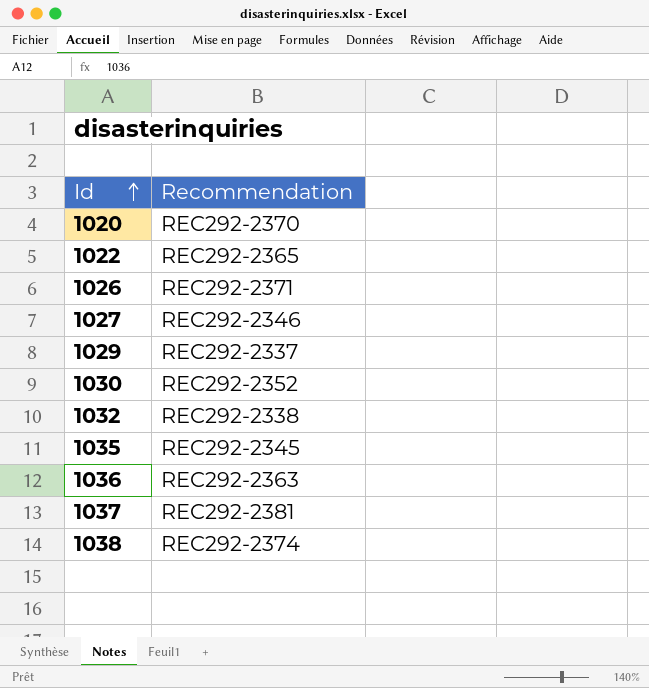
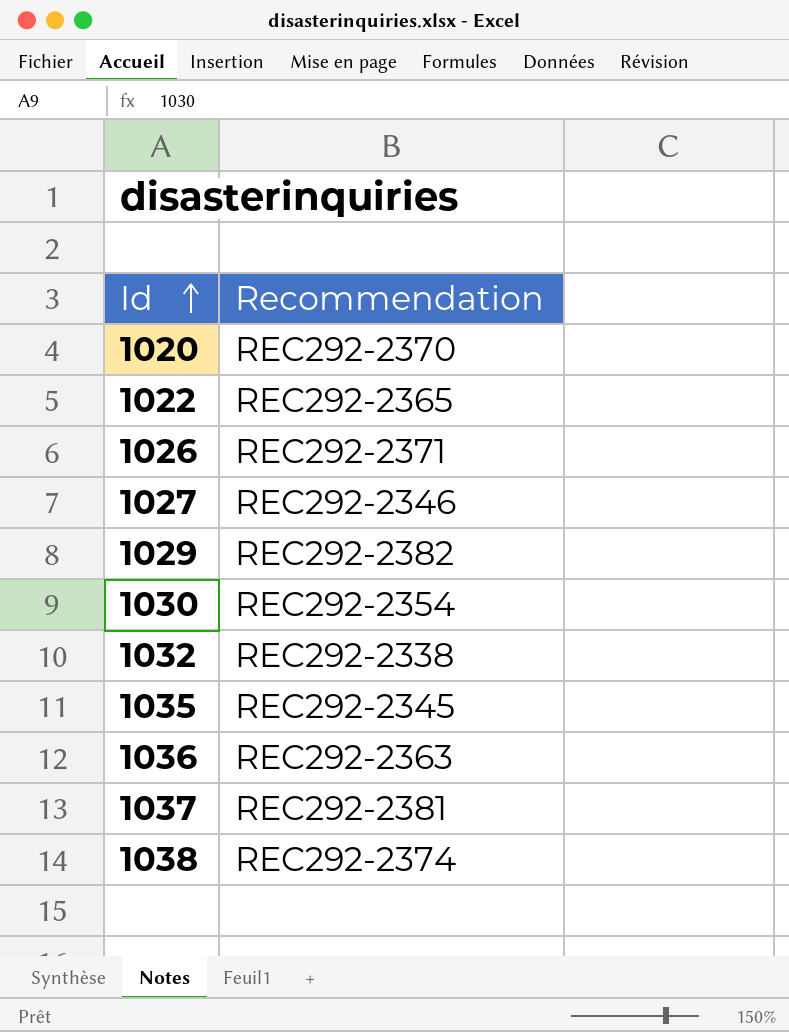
1029 | Recommendation: REC292-2337 -> REC292-2382
1030 | Recommendation: REC292-2352 -> REC292-2354

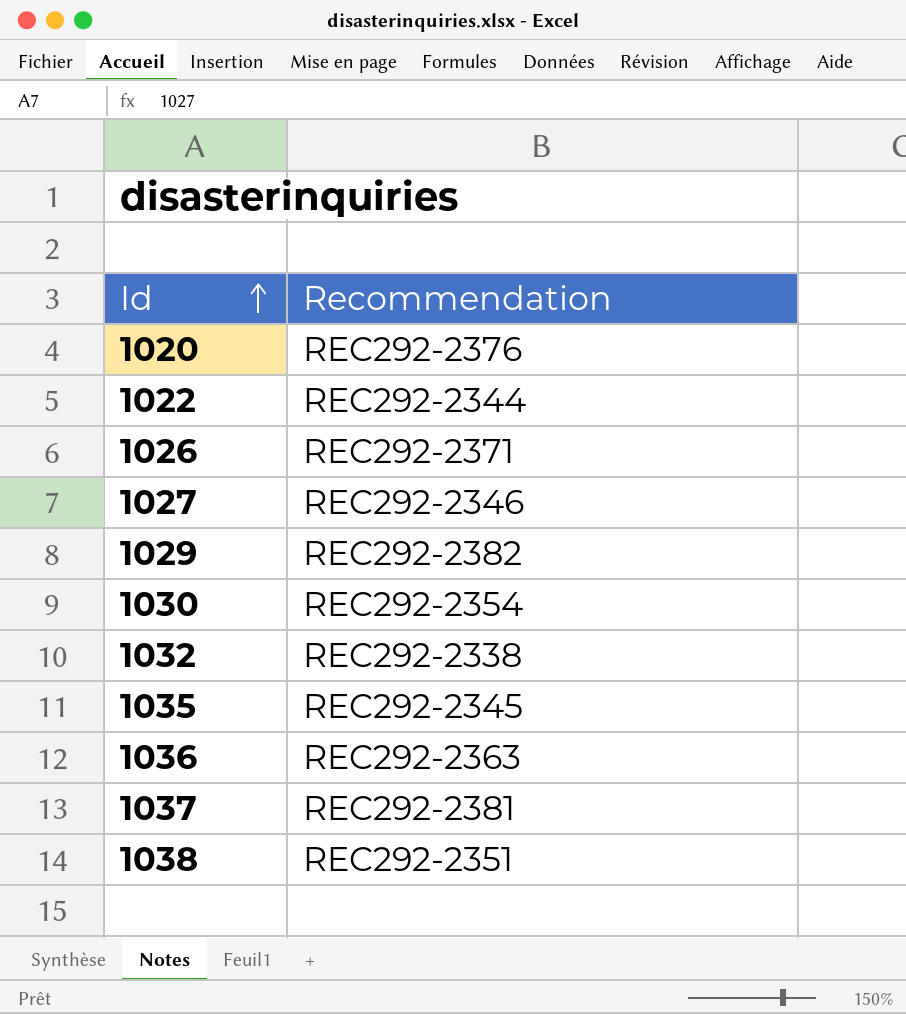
1020 | Recommendation: REC292-2370 -> REC292-2376
1022 | Recommendation: REC292-2365 -> REC292-2344
1038 | Recommendation: REC292-2374 -> REC292-2351

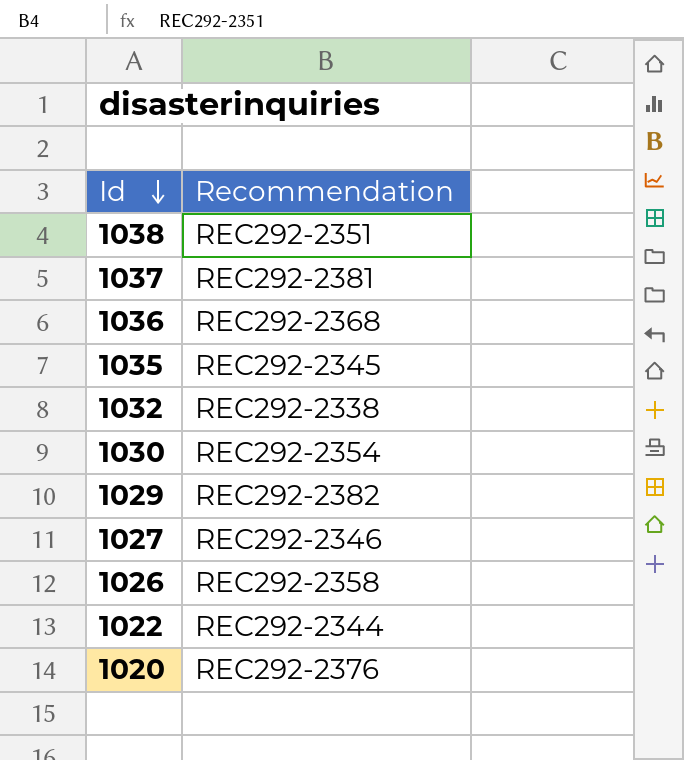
row order: Id ascending -> Id descending
1036 | Recommendation: REC292-2363 -> REC292-2368
1026 | Recommendation: REC292-2371 -> REC292-2358

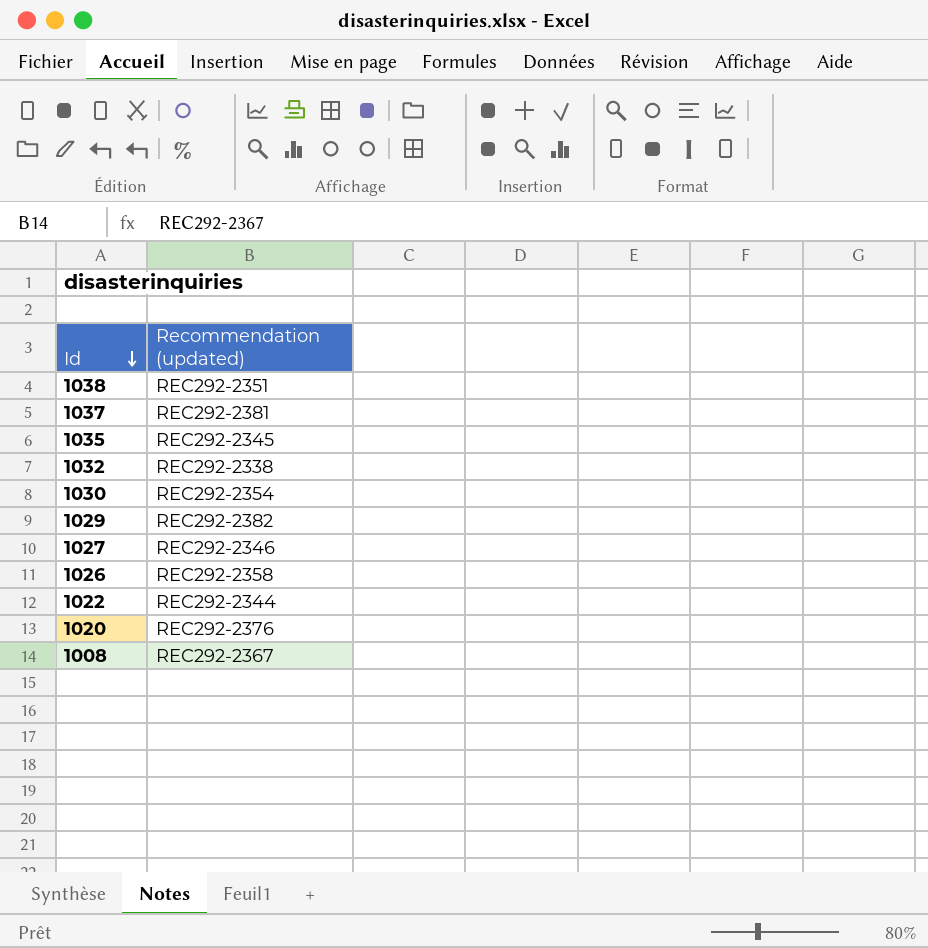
column name: Recommendation -> Recommendation (updated)
row 1036: REC292-2368 -> none
row 1008: none -> REC292-2367

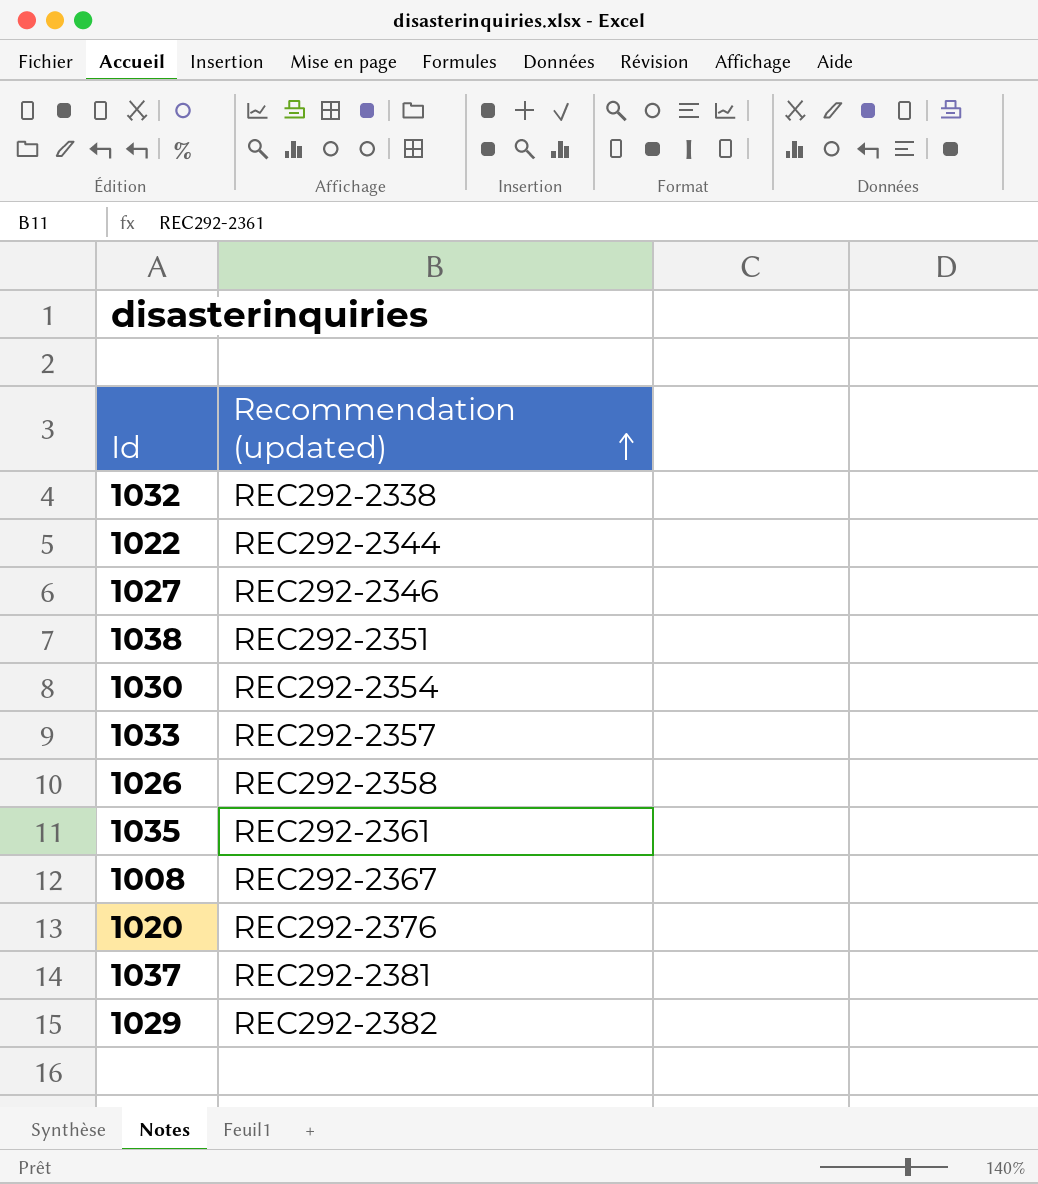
row order: Id descending -> Recommendation (updated) ascending
row 1033: none -> REC292-2357
1035 | Recommendation (updated): REC292-2345 -> REC292-2361

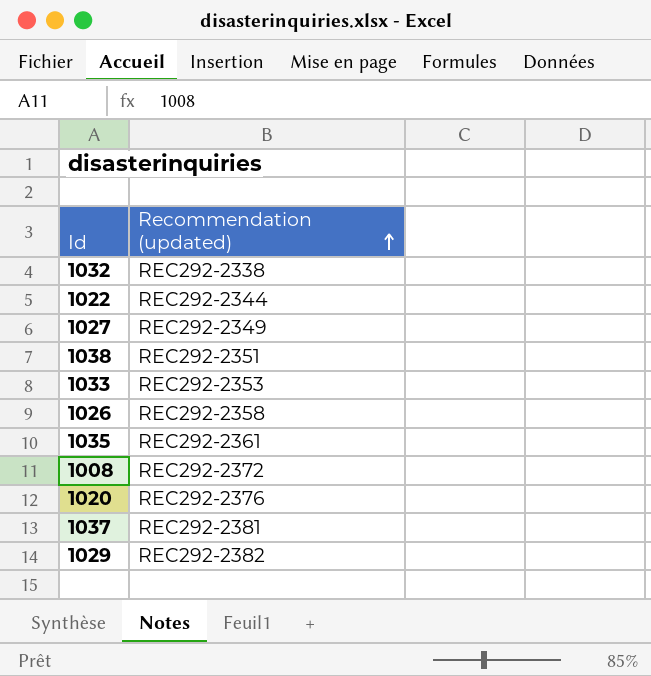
row 1030: REC292-2354 -> none
1027 | Recommendation (updated): REC292-2346 -> REC292-2349
1033 | Recommendation (updated): REC292-2357 -> REC292-2353
1008 | Recommendation (updated): REC292-2367 -> REC292-2372

